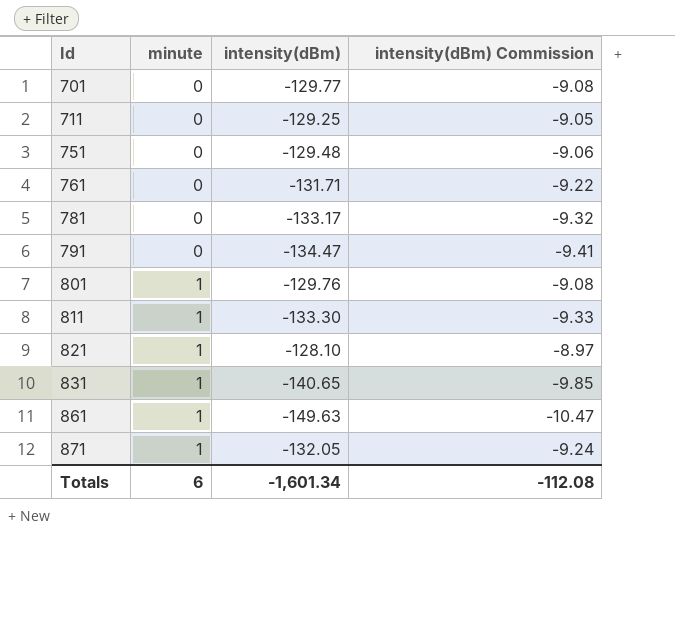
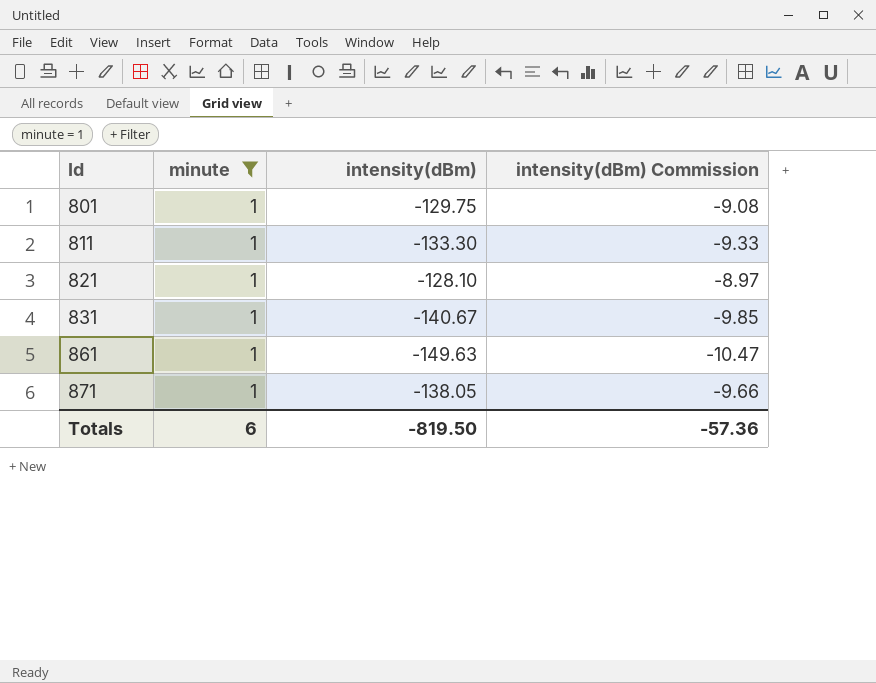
filter: none -> minute = 1
801 | intensity(dBm): -129.76 -> -129.75
831 | intensity(dBm): -140.65 -> -140.67
871 | intensity(dBm): -132.05 -> -138.05
871 | intensity(dBm) Commission: -9.24 -> -9.66
Totals | intensity(dBm): -1,601.34 -> -819.50
Totals | intensity(dBm) Commission: -112.08 -> -57.36

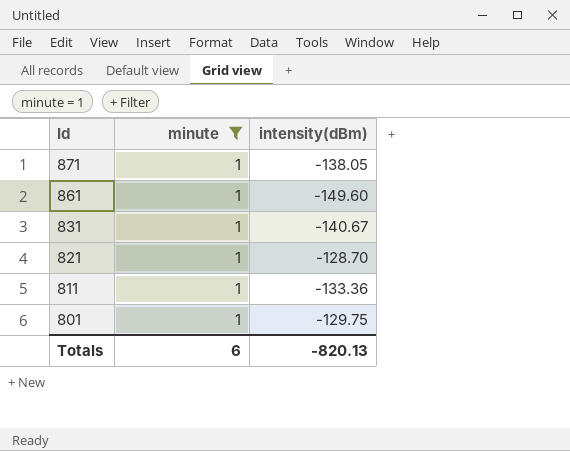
row order: Id ascending -> Id descending
column intensity(dBm) Commission | formula: [intensity(dBm)] * 0.07 -> none
861 | intensity(dBm): -149.63 -> -149.60
821 | intensity(dBm): -128.10 -> -128.70
811 | intensity(dBm): -133.30 -> -133.36
Totals | intensity(dBm): -819.50 -> -820.13

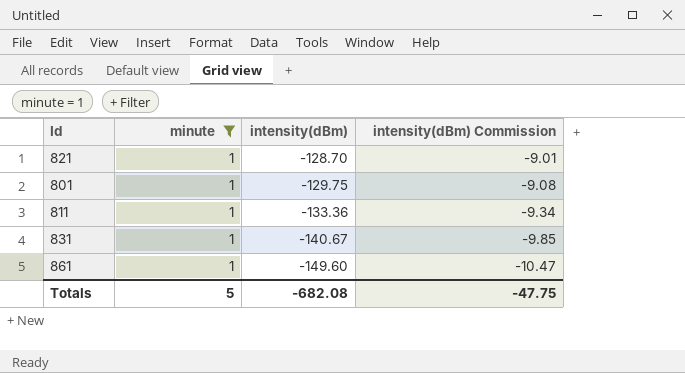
row order: Id descending -> intensity(dBm) descending
column intensity(dBm) Commission | formula: none -> [intensity(dBm)] * 0.07
row 871: 1 | -138.05 -> none
Totals | minute: 6 -> 5
Totals | intensity(dBm): -820.13 -> -682.08

